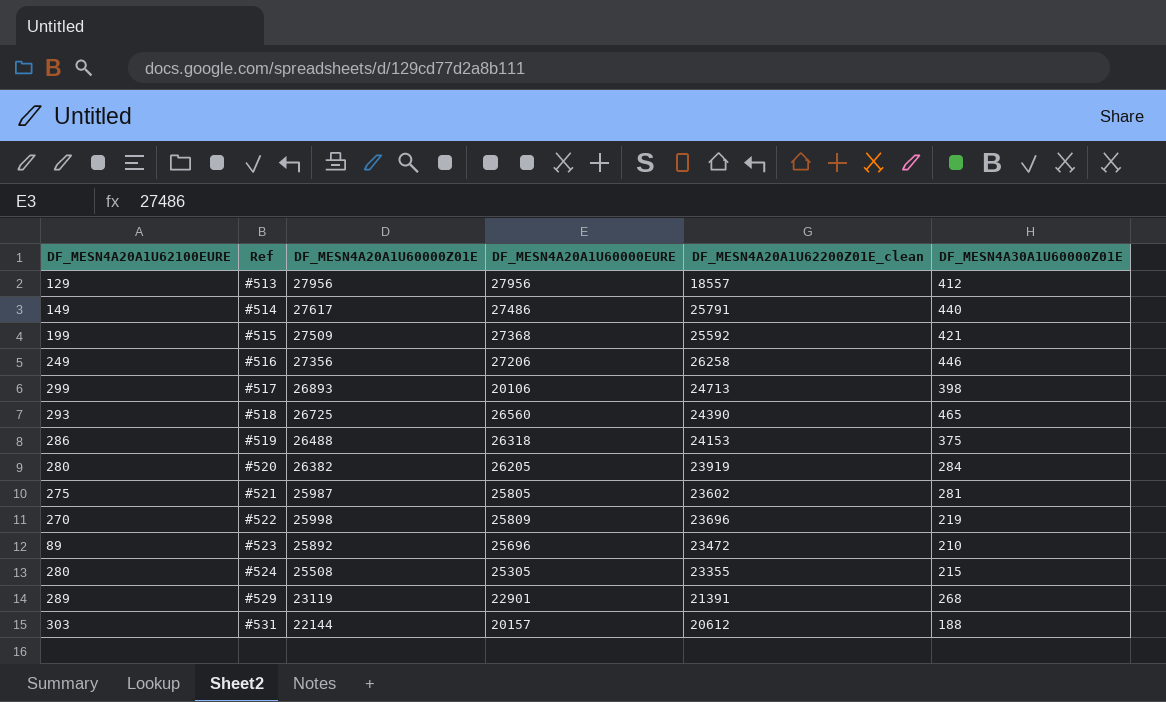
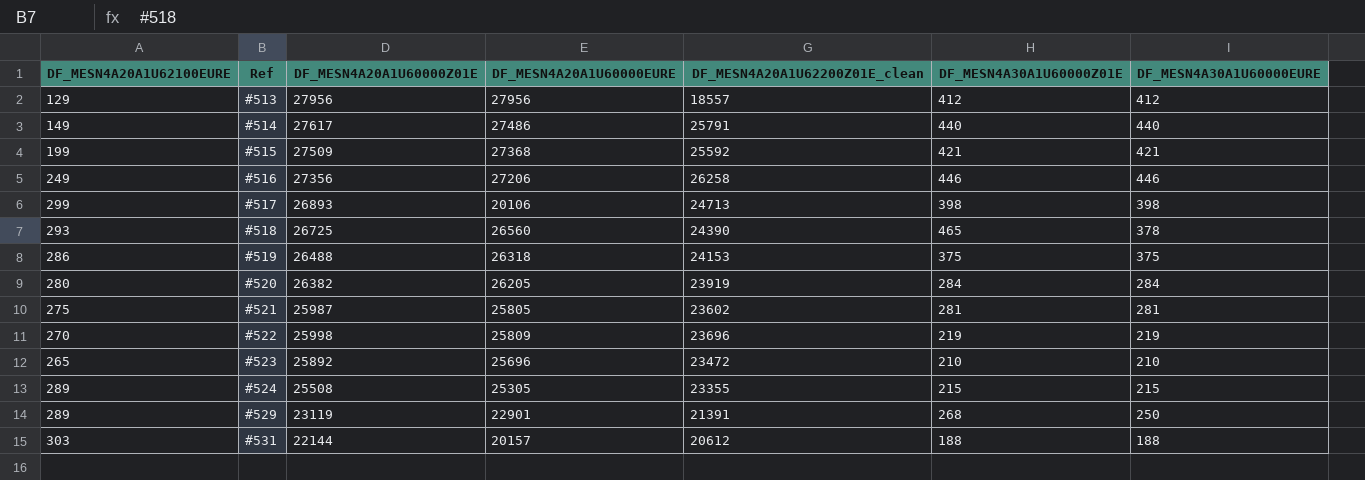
column DF_MESN4A30A1U60000EURE | position: none -> 7
#523 | DF_MESN4A20A1U62100EURE: 89 -> 265
#524 | DF_MESN4A20A1U62100EURE: 280 -> 289

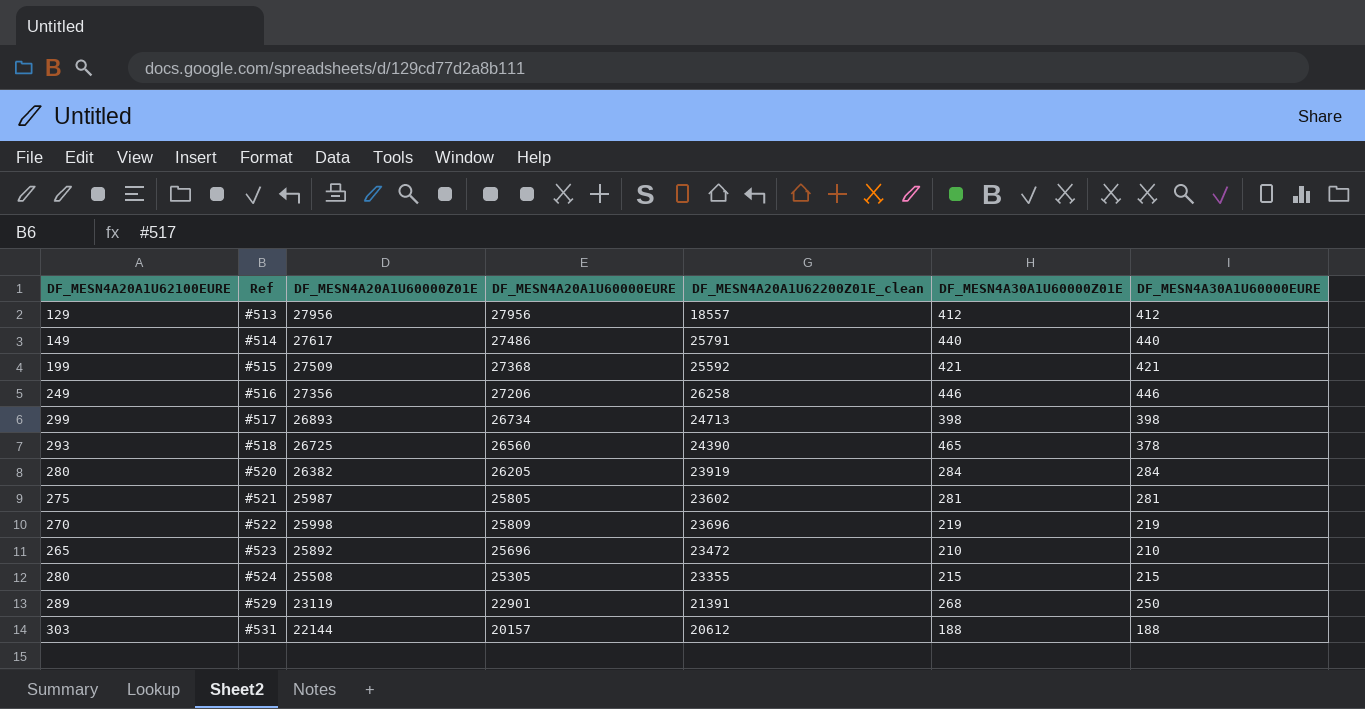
row #519: 286 | 26488 | 26318 | 24153 | 375 | 375 -> none
#517 | DF_MESN4A20A1U60000EURE: 20106 -> 26734
#524 | DF_MESN4A20A1U62100EURE: 289 -> 280

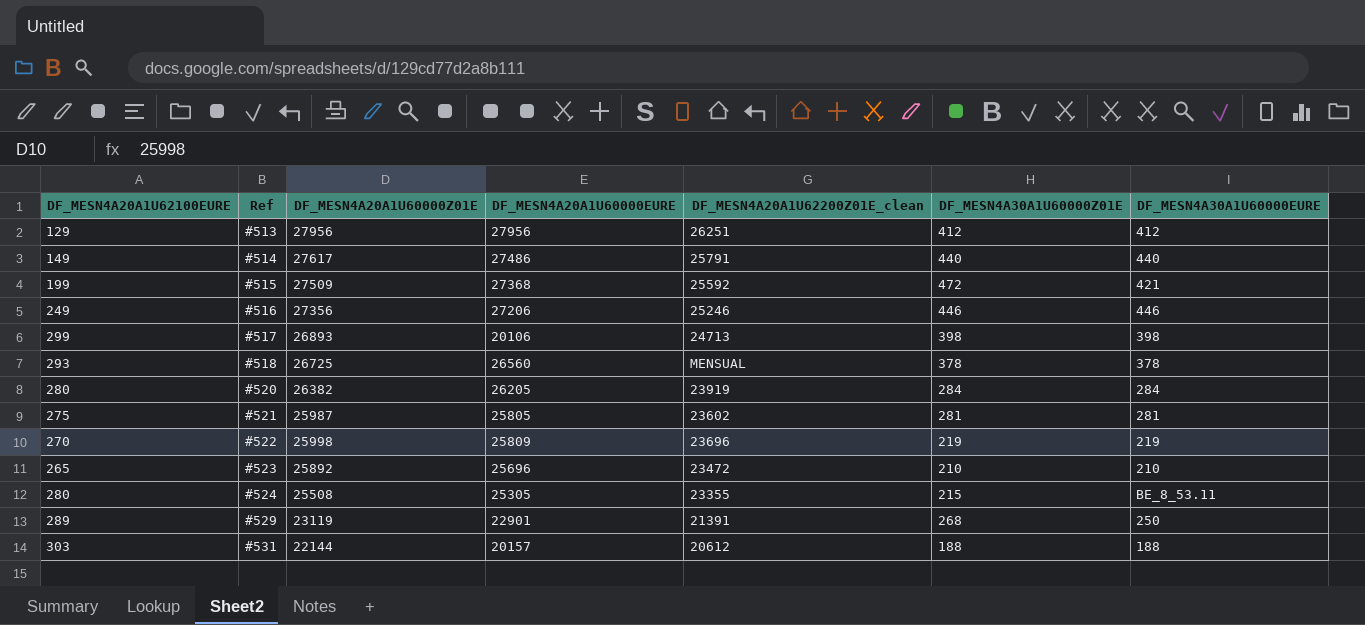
#513 | DF_MESN4A20A1U62200Z01E_clean: 18557 -> 26251
#515 | DF_MESN4A30A1U60000Z01E: 421 -> 472
#516 | DF_MESN4A20A1U62200Z01E_clean: 26258 -> 25246
#517 | DF_MESN4A20A1U60000EURE: 26734 -> 20106
#518 | DF_MESN4A20A1U62200Z01E_clean: 24390 -> MENSUAL
#518 | DF_MESN4A30A1U60000Z01E: 465 -> 378
#524 | DF_MESN4A30A1U60000EURE: 215 -> BE_8_53.11

